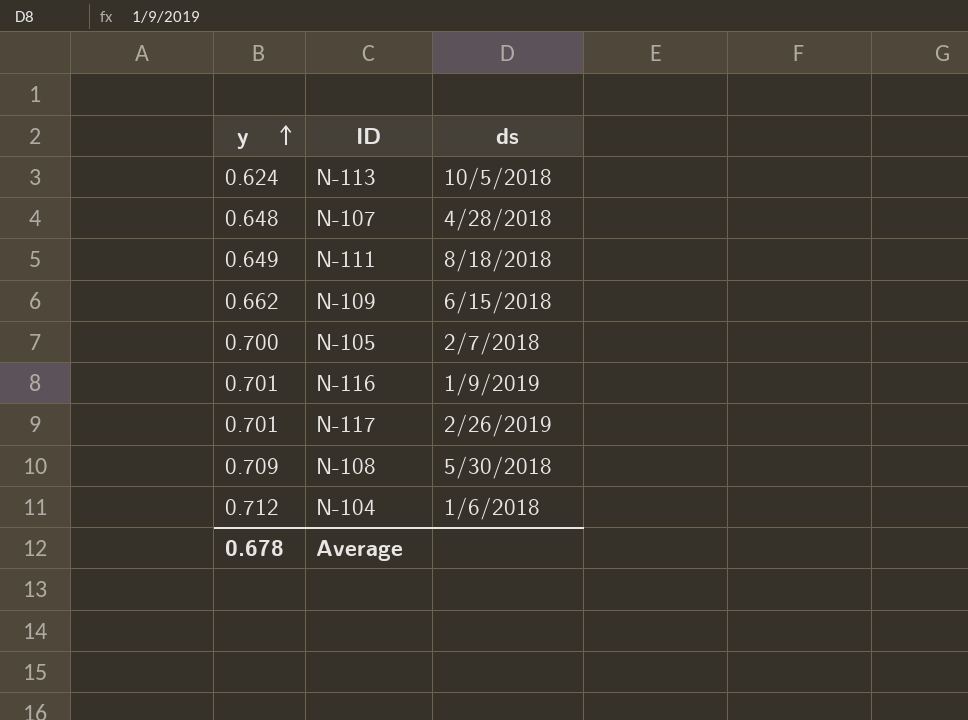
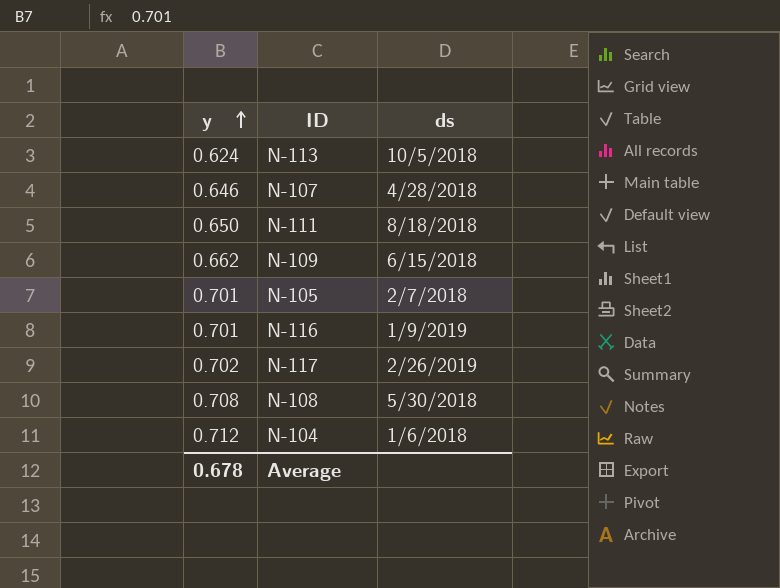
N-107 | y: 0.648 -> 0.646
N-111 | y: 0.649 -> 0.650
N-105 | y: 0.700 -> 0.701
N-117 | y: 0.701 -> 0.702
N-108 | y: 0.709 -> 0.708

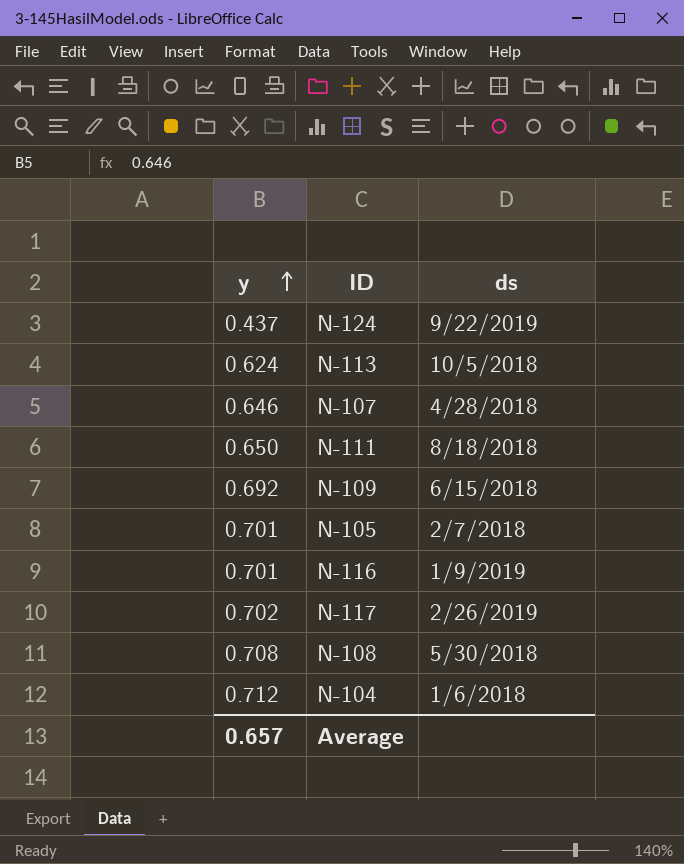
row N-124: none -> 0.437 | 9/22/2019
N-109 | y: 0.662 -> 0.692
Average | y: 0.678 -> 0.657

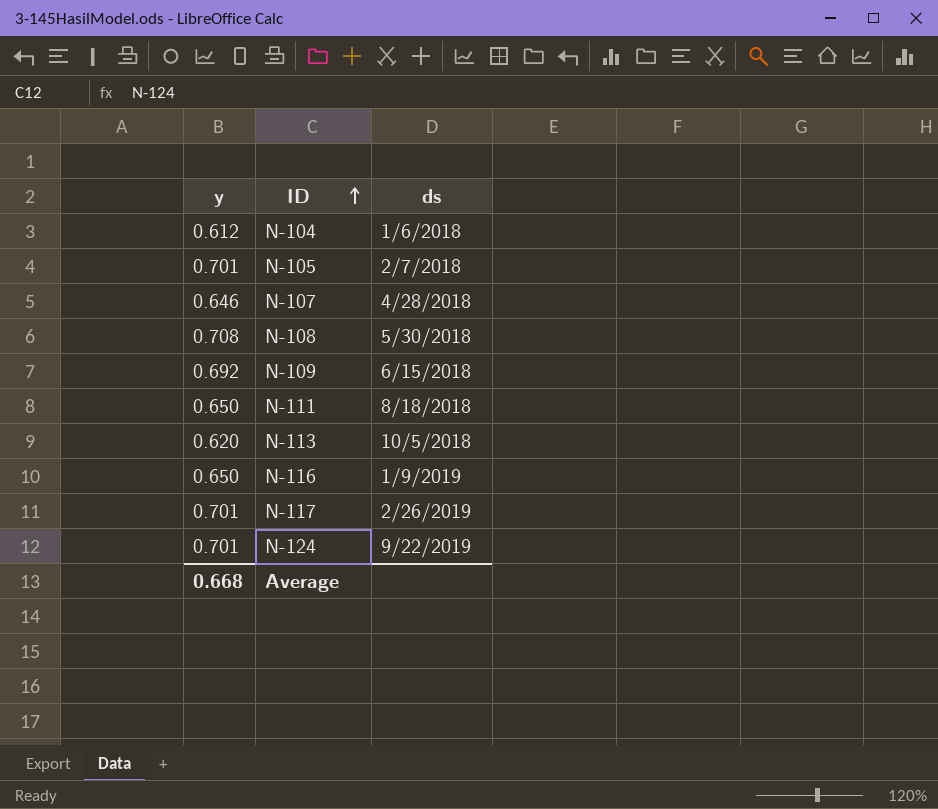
row order: y ascending -> ID ascending
N-104 | y: 0.712 -> 0.612
N-113 | y: 0.624 -> 0.620
N-116 | y: 0.701 -> 0.650
N-117 | y: 0.702 -> 0.701
N-124 | y: 0.437 -> 0.701
Average | y: 0.657 -> 0.668

